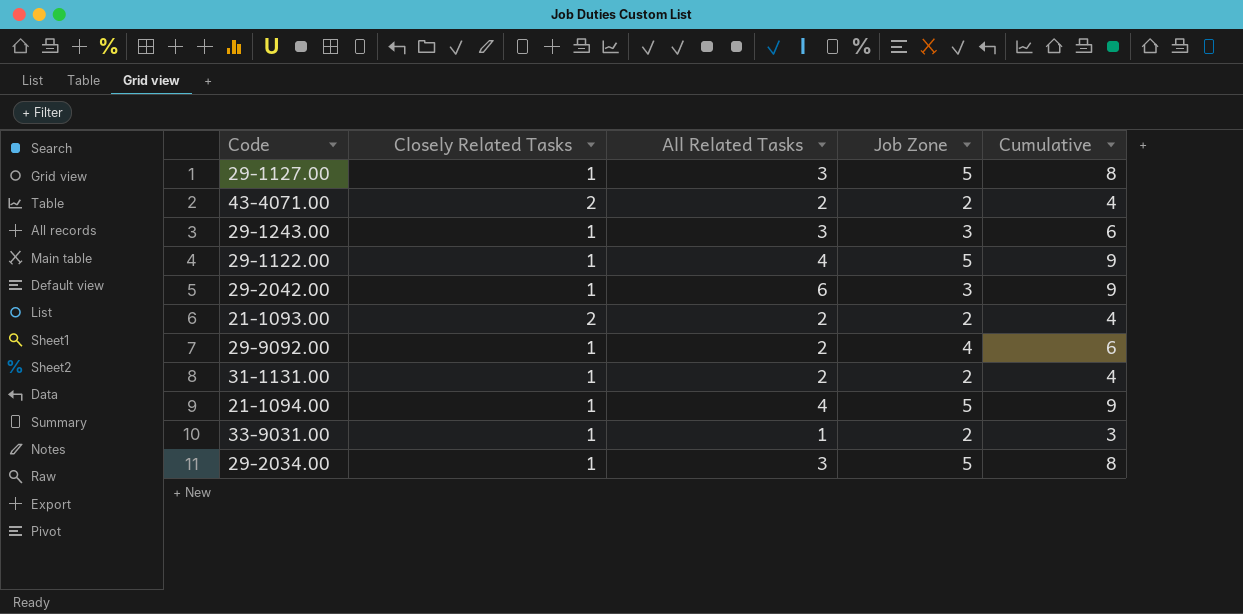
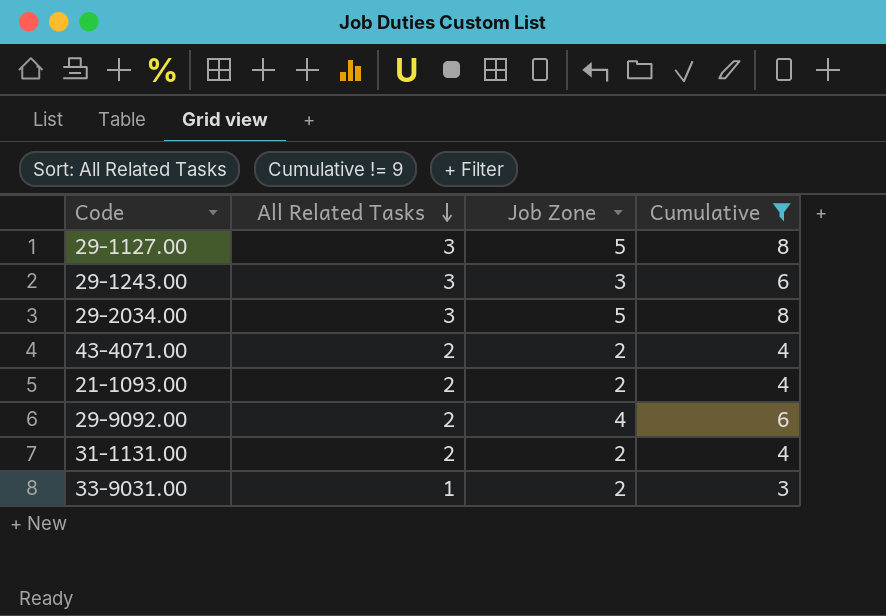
filter: none -> Cumulative != 9
row order: none -> All Related Tasks descending
column Closely Related Tasks | position: 2 -> none

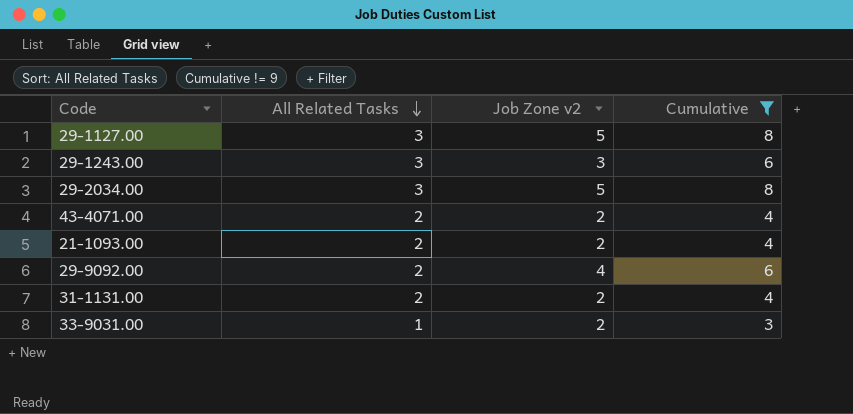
column name: Job Zone -> Job Zone v2

